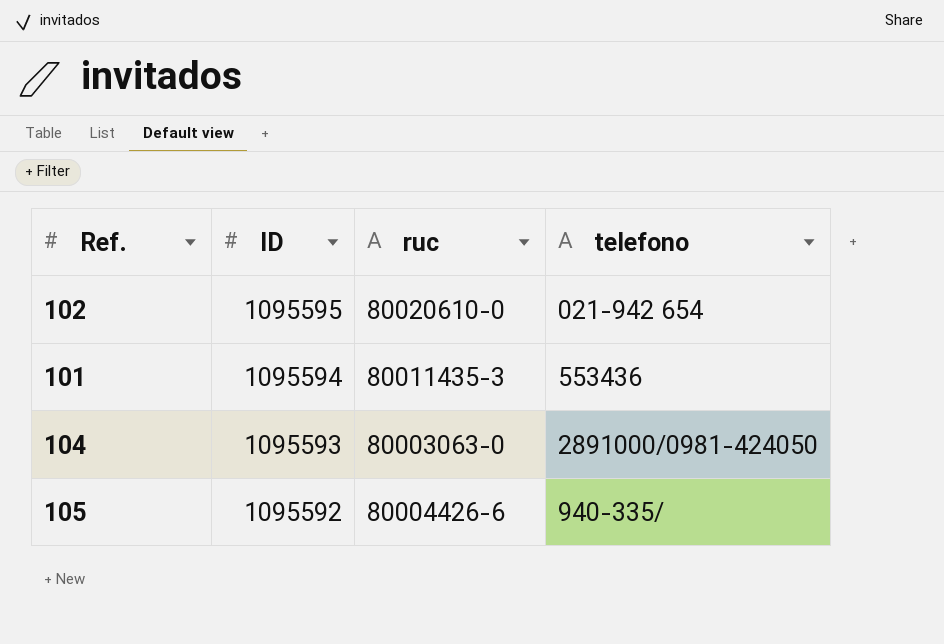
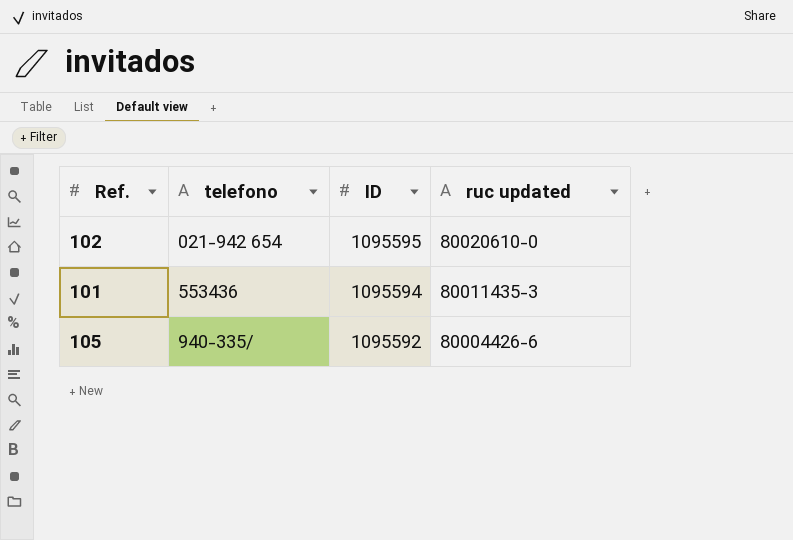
column telefono | position: 4 -> 2
column name: ruc -> ruc updated
row 104: 1095593 | 80003063-0 | 2891000/0981-424050 -> none

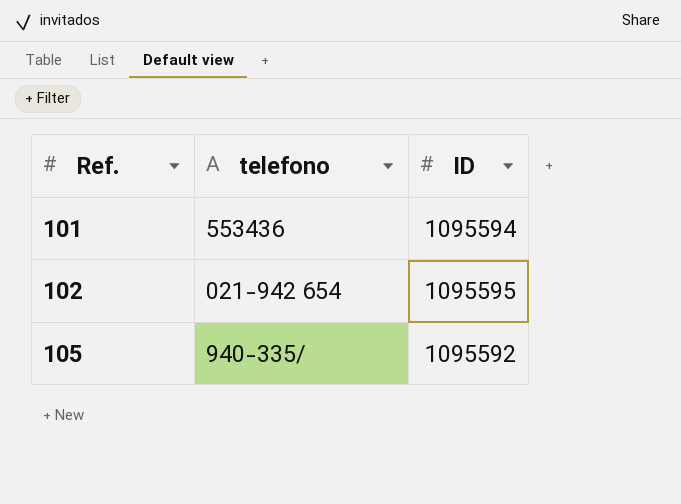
row order: ID descending -> Ref. ascending
column ruc updated | position: 4 -> none

